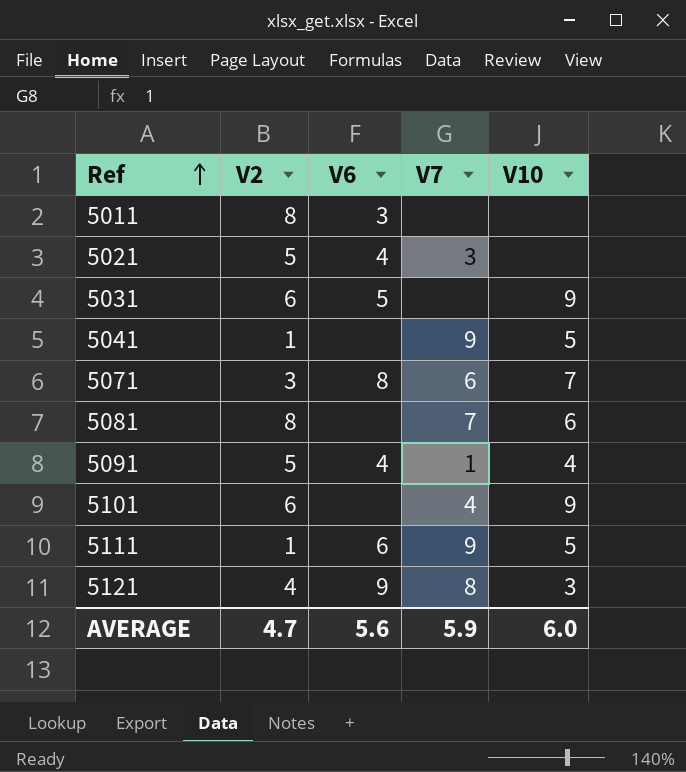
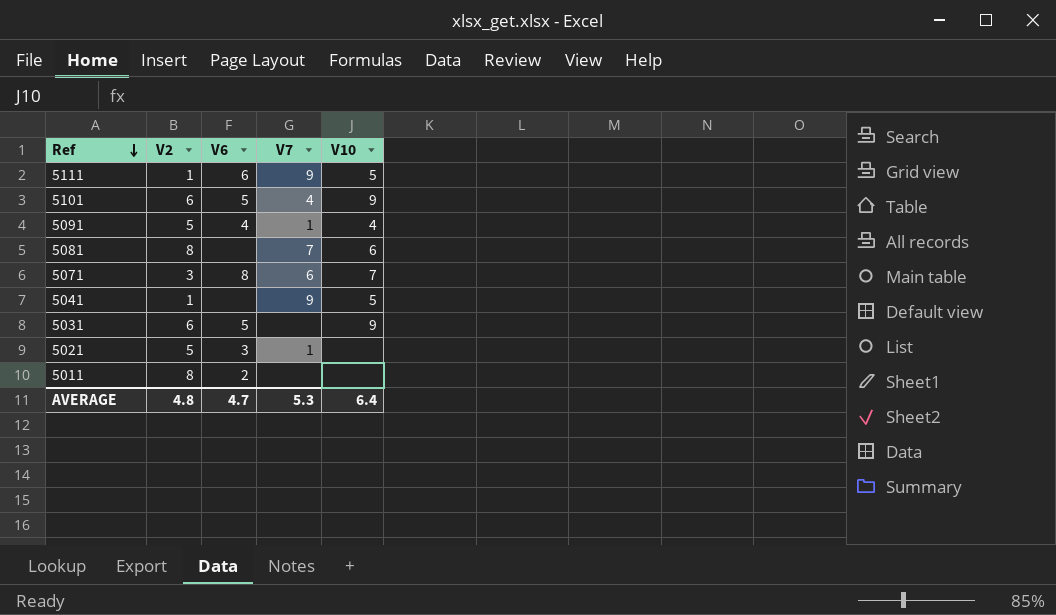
row order: Ref ascending -> Ref descending
row 5121: 4 | 9 | 8 | 3 -> none
5101 | V6: none -> 5
5021 | V6: 4 -> 3
5021 | V7: 3 -> 1
5011 | V6: 3 -> 2
AVERAGE | V2: 4.7 -> 4.8
AVERAGE | V6: 5.6 -> 4.7
AVERAGE | V7: 5.9 -> 5.3
AVERAGE | V10: 6.0 -> 6.4

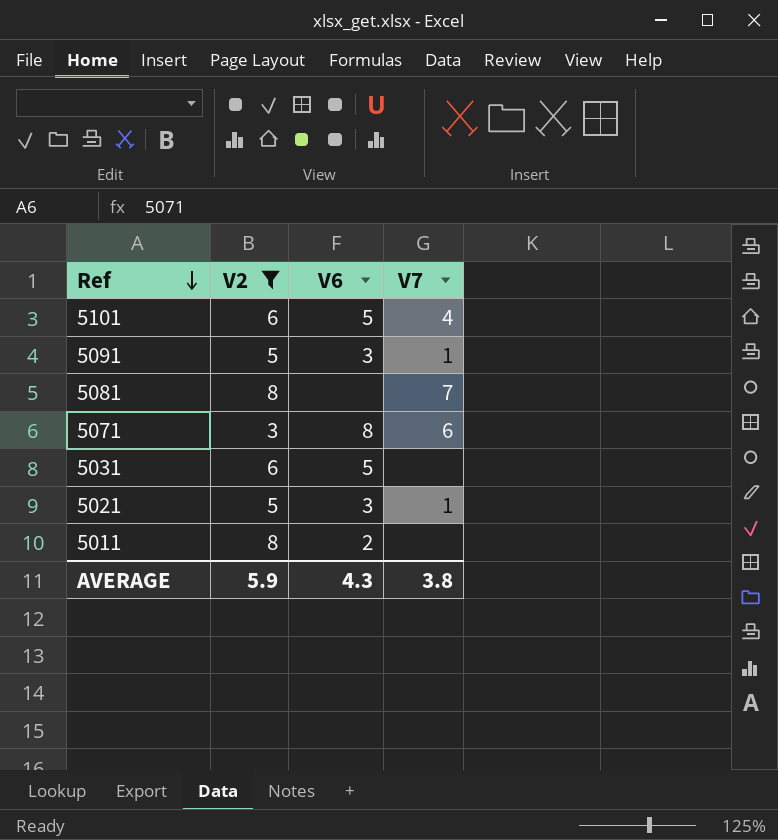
filter: none -> V2 != 1
column V10 | position: 5 -> none
5091 | V6: 4 -> 3
AVERAGE | V2: 4.8 -> 5.9
AVERAGE | V6: 4.7 -> 4.3
AVERAGE | V7: 5.3 -> 3.8

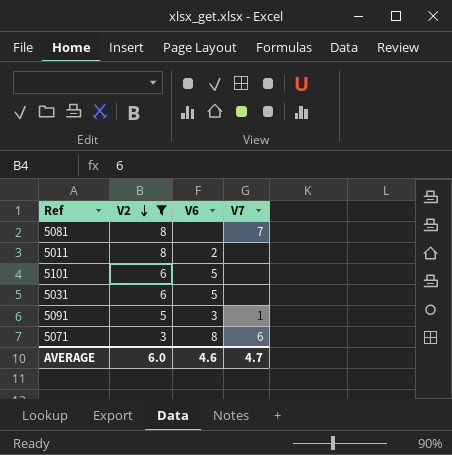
row order: Ref descending -> V2 descending
row 5021: 5 | 3 | 1 -> none
5101 | V7: 4 -> none
AVERAGE | V2: 5.9 -> 6.0
AVERAGE | V6: 4.3 -> 4.6
AVERAGE | V7: 3.8 -> 4.7

